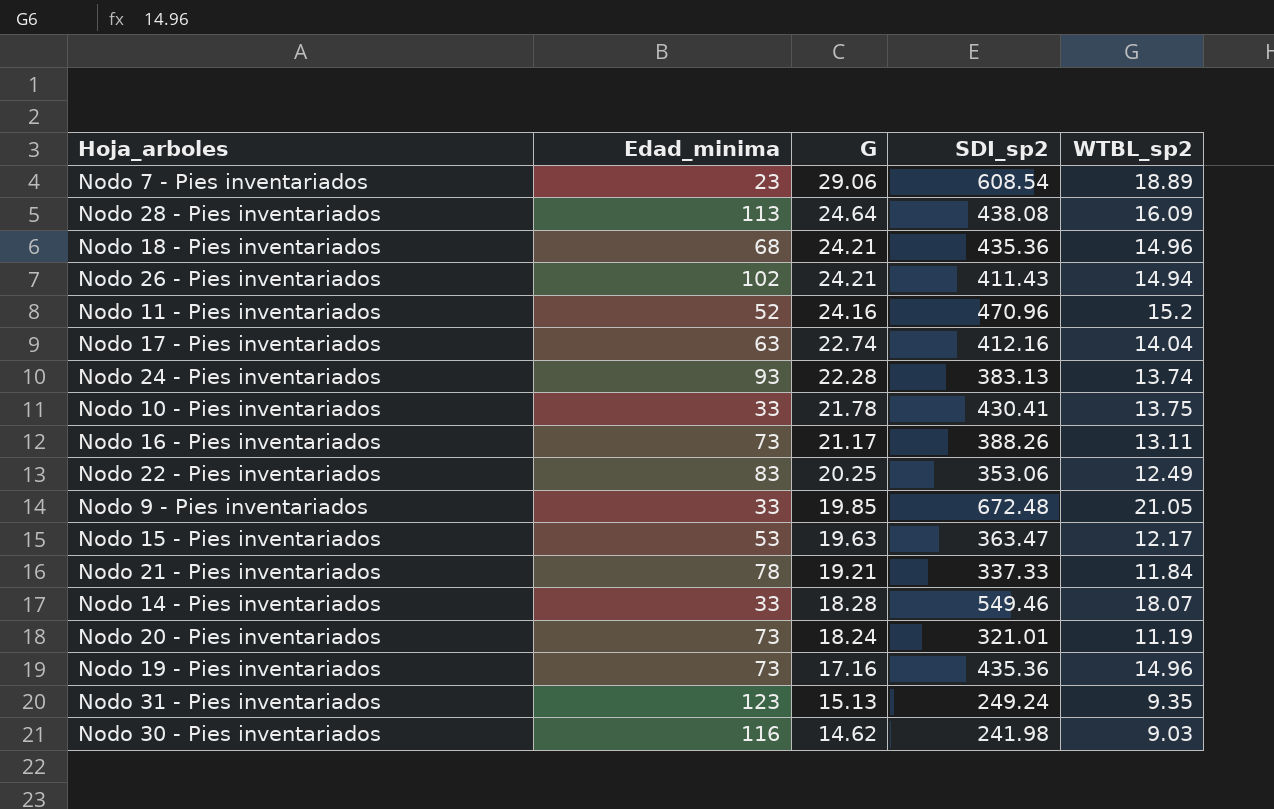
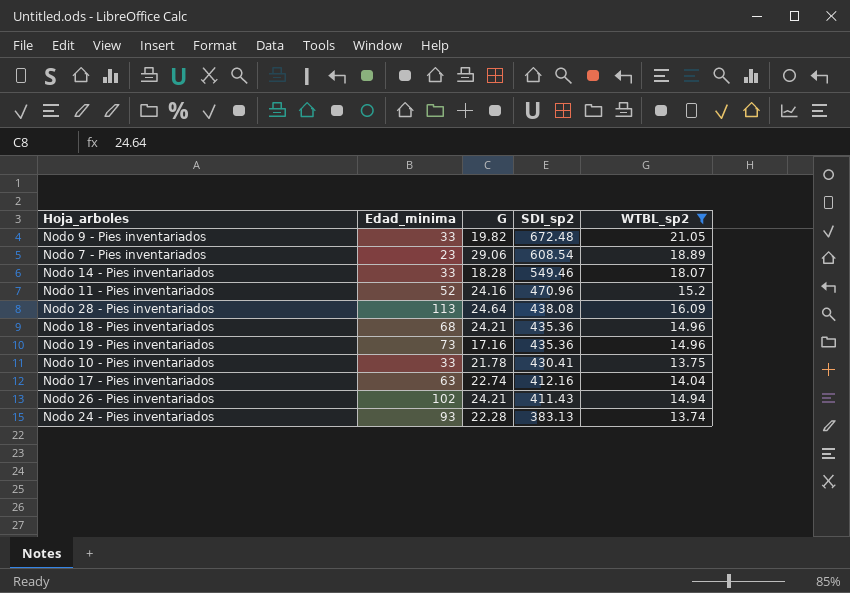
filter: none -> WTBL_sp2 >= 13.74
row order: G descending -> SDI_sp2 descending
Nodo 9 - Pies inventariados | G: 19.85 -> 19.82

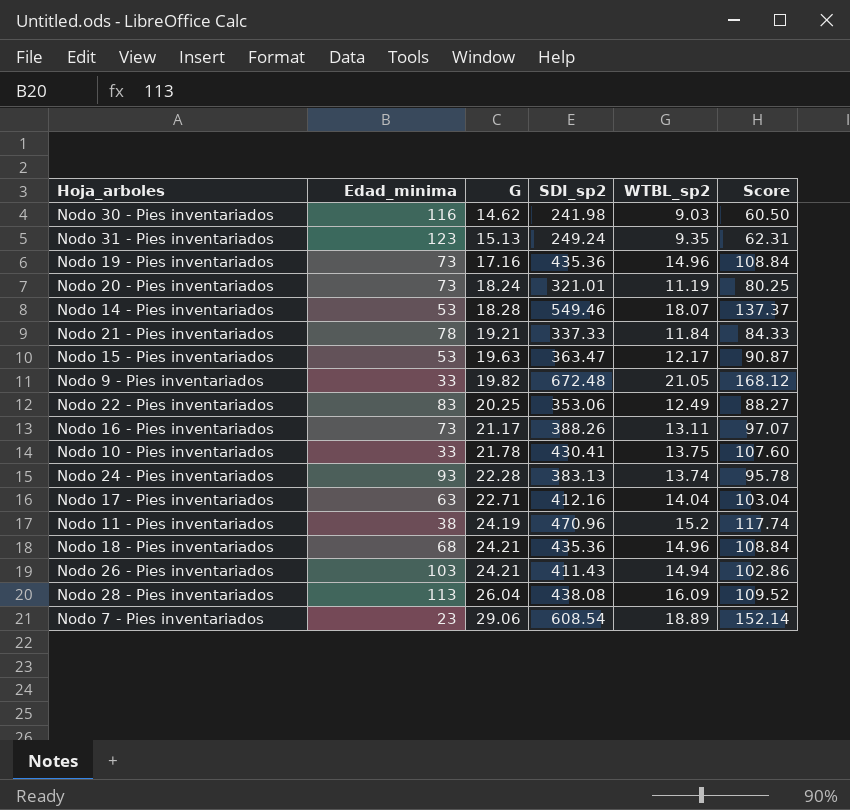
filter: WTBL_sp2 >= 13.74 -> none
row order: SDI_sp2 descending -> G ascending
column Score | formula: none -> [SDI_sp2] * 0.25
Nodo 14 - Pies inventariados | Edad_minima: 33 -> 53
Nodo 17 - Pies inventariados | G: 22.74 -> 22.71
Nodo 11 - Pies inventariados | Edad_minima: 52 -> 38
Nodo 11 - Pies inventariados | G: 24.16 -> 24.19
Nodo 26 - Pies inventariados | Edad_minima: 102 -> 103
Nodo 28 - Pies inventariados | G: 24.64 -> 26.04

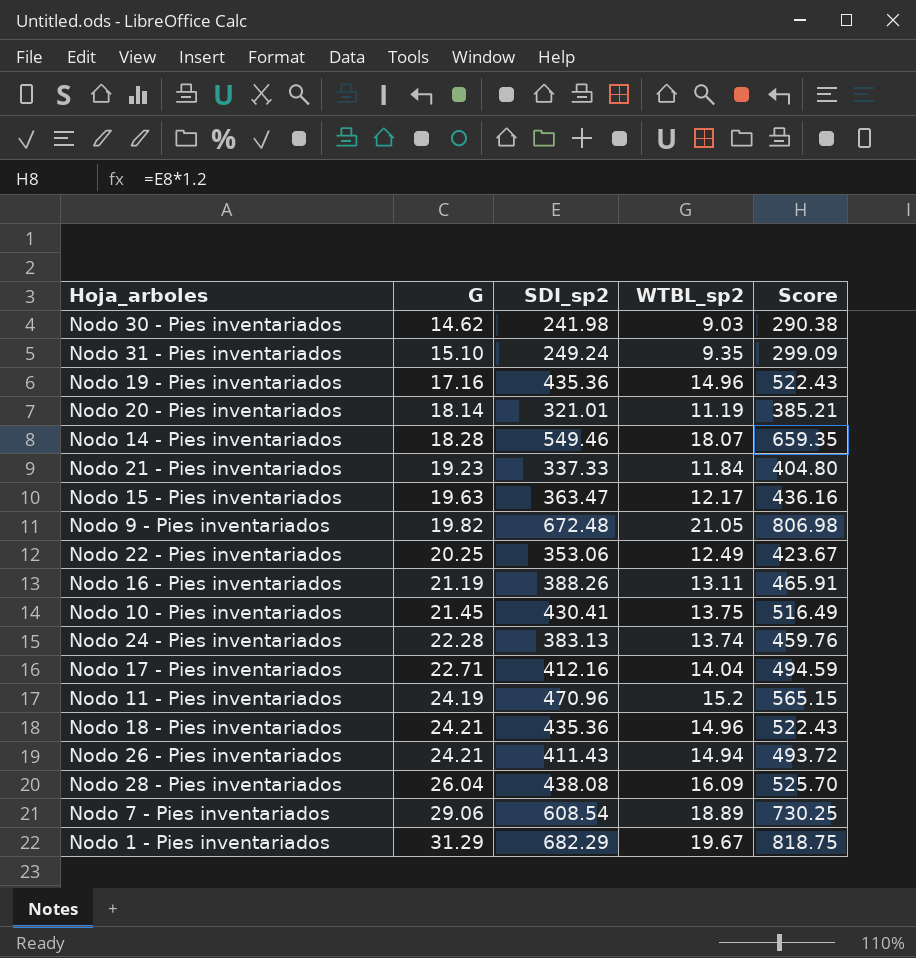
column Edad_minima | position: 2 -> none
column Score | formula: [SDI_sp2] * 0.25 -> [SDI_sp2] * 1.2
Nodo 31 - Pies inventariados | G: 15.13 -> 15.10
Nodo 20 - Pies inventariados | G: 18.24 -> 18.14
Nodo 21 - Pies inventariados | G: 19.21 -> 19.23
Nodo 16 - Pies inventariados | G: 21.17 -> 21.19
Nodo 10 - Pies inventariados | G: 21.78 -> 21.45
row Nodo 1 - Pies inventariados: none -> 31.29 | 682.29 | 19.67 | 818.75

